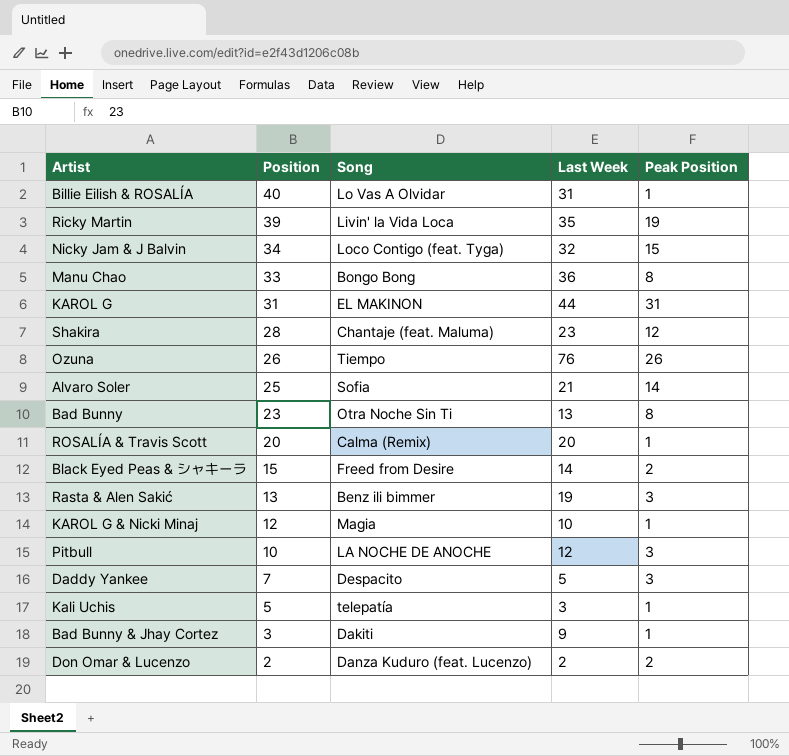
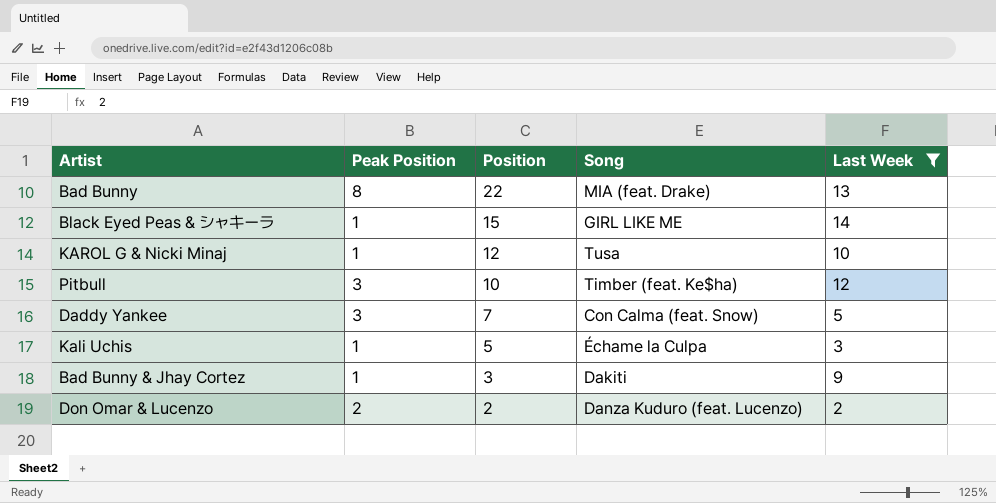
filter: none -> Last Week <= 14
column Peak Position | position: 5 -> 2
Bad Bunny | Position: 23 -> 22
Bad Bunny | Song: Otra Noche Sin Ti -> MIA (feat. Drake)
Black Eyed Peas & シャキーラ | Peak Position: 2 -> 1
Black Eyed Peas & シャキーラ | Song: Freed from Desire -> GIRL LIKE ME
KAROL G & Nicki Minaj | Song: Magia -> Tusa
Pitbull | Song: LA NOCHE DE ANOCHE -> Timber (feat. Ke$ha)
Daddy Yankee | Song: Despacito -> Con Calma (feat. Snow)
Kali Uchis | Song: telepatía -> Échame la Culpa

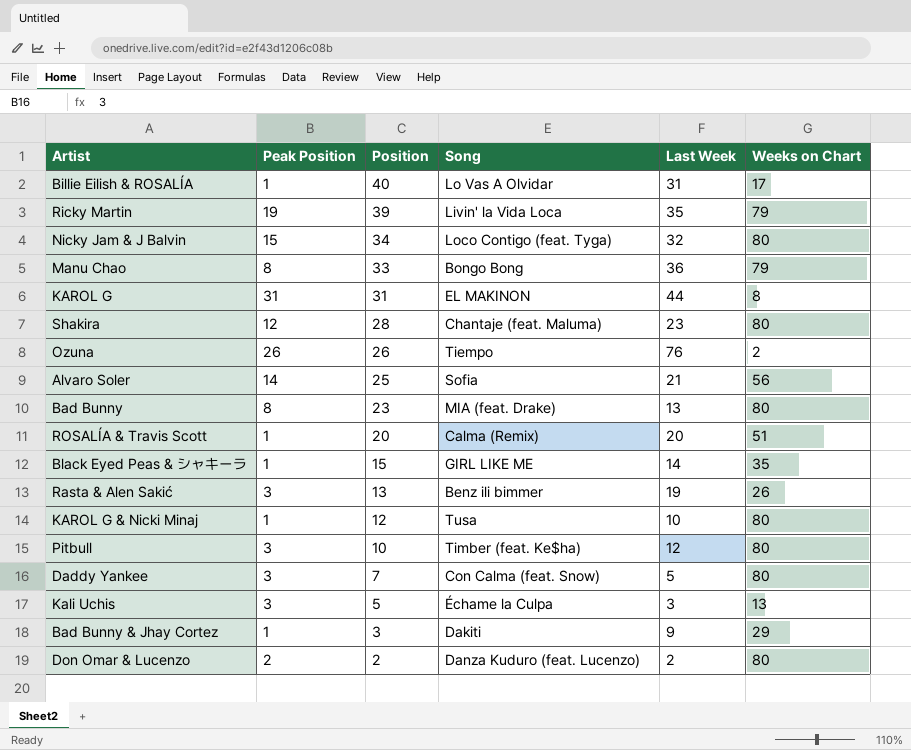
filter: Last Week <= 14 -> none
column Weeks on Chart | position: none -> 6
Bad Bunny | Position: 22 -> 23
Kali Uchis | Peak Position: 1 -> 3

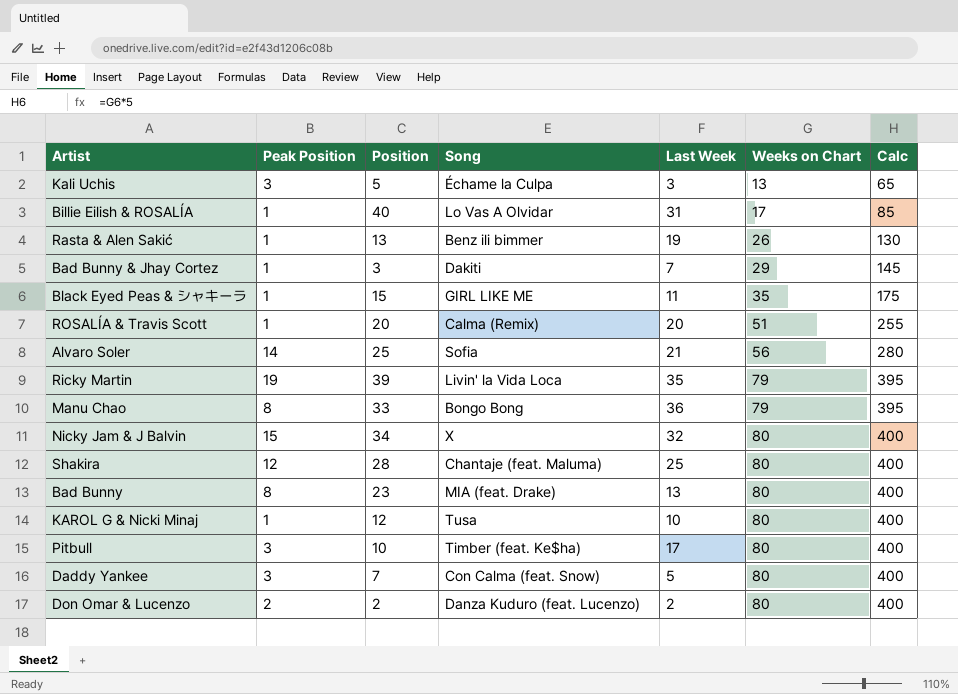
row order: Position descending -> Weeks on Chart ascending
column Calc | formula: none -> [Weeks on Chart] * 5
row KAROL G: 31 | 31 | EL MAKINON | 44 | 8 -> none
row Ozuna: 26 | 26 | Tiempo | 76 | 2 -> none
Rasta & Alen Sakić | Peak Position: 3 -> 1
Bad Bunny & Jhay Cortez | Last Week: 9 -> 7
Black Eyed Peas & シャキーラ | Last Week: 14 -> 11
Nicky Jam & J Balvin | Song: Loco Contigo (feat. Tyga) -> X
Shakira | Last Week: 23 -> 25
Pitbull | Last Week: 12 -> 17

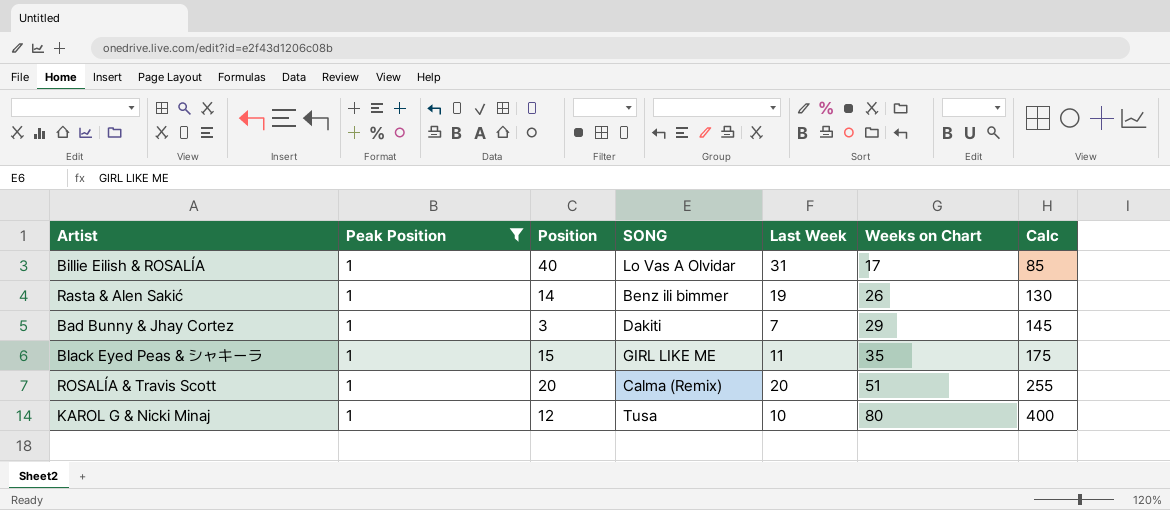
filter: none -> Peak Position = 1
column name: Song -> SONG
Rasta & Alen Sakić | Position: 13 -> 14

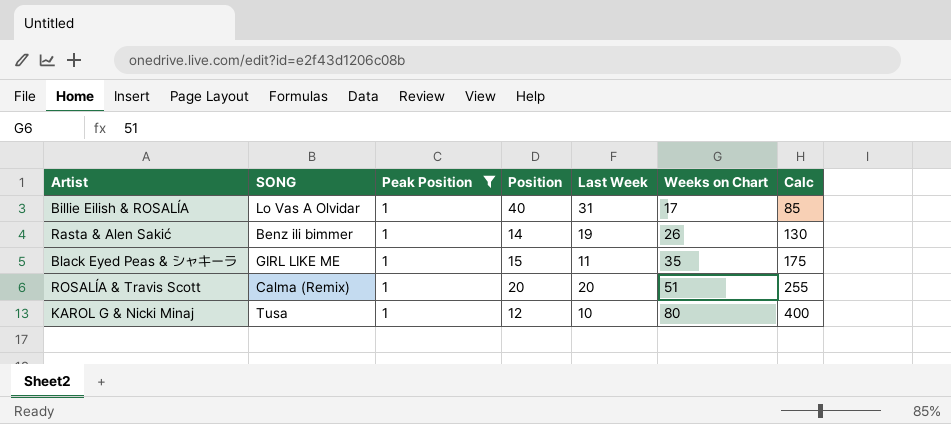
column SONG | position: 4 -> 2
row Bad Bunny & Jhay Cortez: 1 | 3 | Dakiti | 7 | 29 | 145 -> none

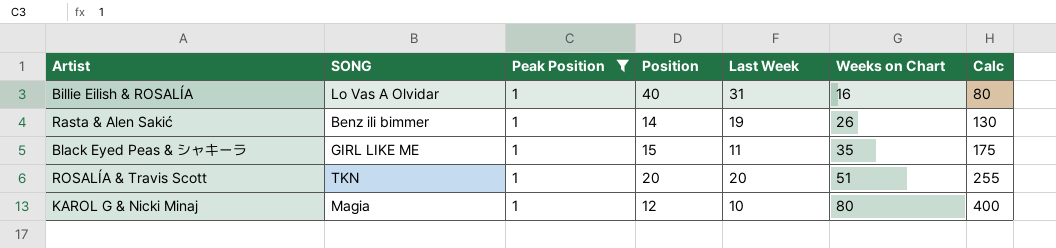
Billie Eilish & ROSALÍA | Weeks on Chart: 17 -> 16
Billie Eilish & ROSALÍA | Calc: 85 -> 80
ROSALÍA & Travis Scott | SONG: Calma (Remix) -> TKN
KAROL G & Nicki Minaj | SONG: Tusa -> Magia

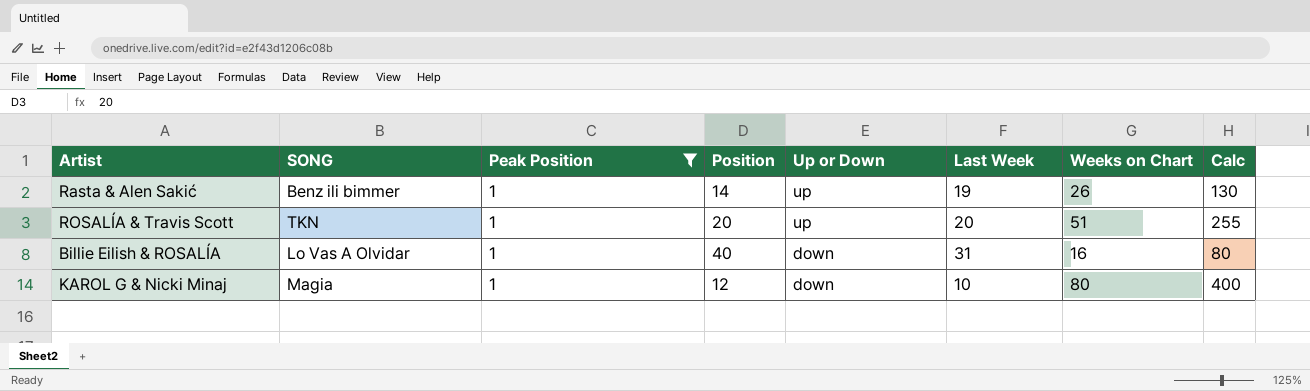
row order: Weeks on Chart ascending -> Up or Down descending
column Up or Down | position: none -> 5
row Black Eyed Peas & シャキーラ: GIRL LIKE ME | 1 | 15 | 11 | 35 | 175 -> none

